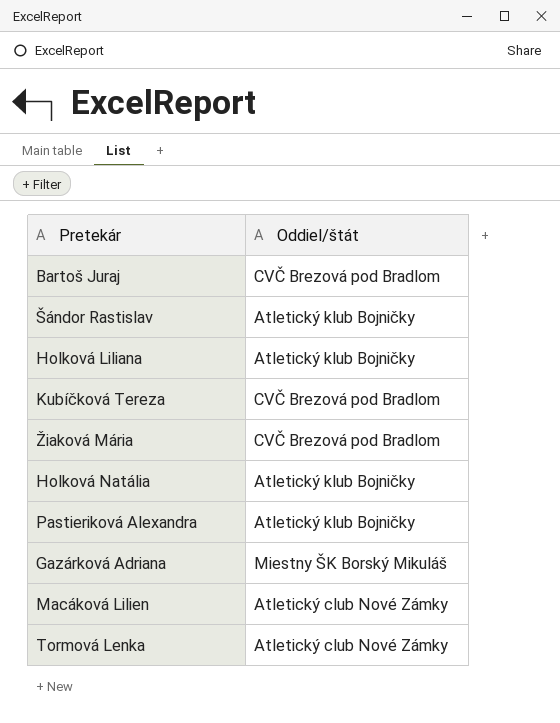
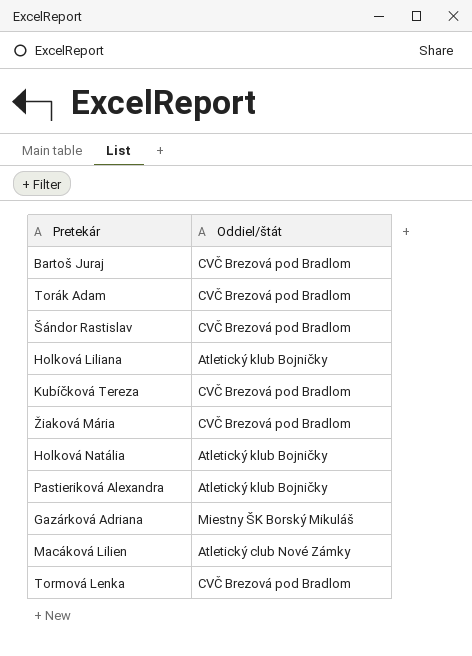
row Torák Adam: none -> CVČ Brezová pod Bradlom
Šándor Rastislav | Oddiel/štát: Atletický klub Bojničky -> CVČ Brezová pod Bradlom
Tormová Lenka | Oddiel/štát: Atletický club Nové Zámky -> CVČ Brezová pod Bradlom

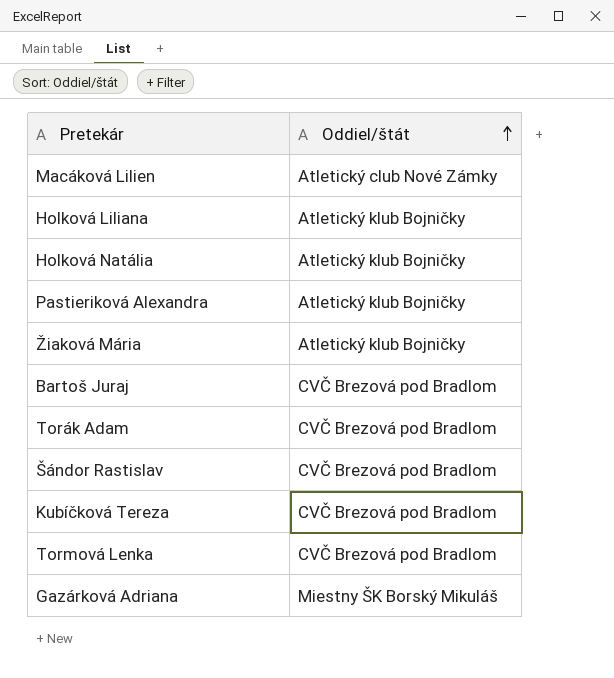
row order: none -> Oddiel/štát ascending
Žiaková Mária | Oddiel/štát: CVČ Brezová pod Bradlom -> Atletický klub Bojničky

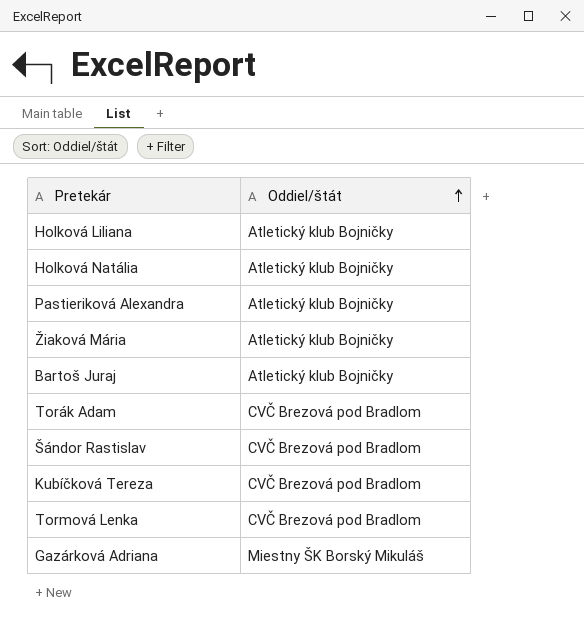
row Macáková Lilien: Atletický club Nové Zámky -> none
Bartoš Juraj | Oddiel/štát: CVČ Brezová pod Bradlom -> Atletický klub Bojničky

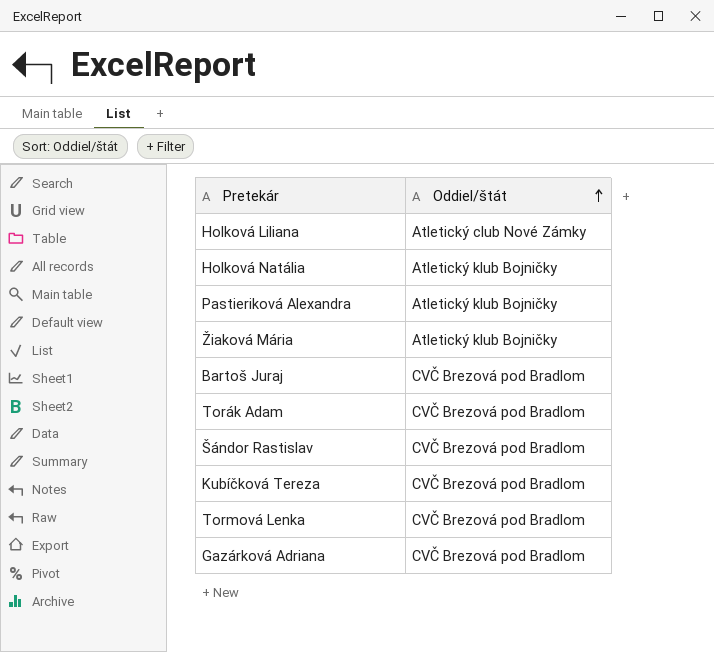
Holková Liliana | Oddiel/štát: Atletický klub Bojničky -> Atletický club Nové Zámky
Bartoš Juraj | Oddiel/štát: Atletický klub Bojničky -> CVČ Brezová pod Bradlom
Gazárková Adriana | Oddiel/štát: Miestny ŠK Borský Mikuláš -> CVČ Brezová pod Bradlom

